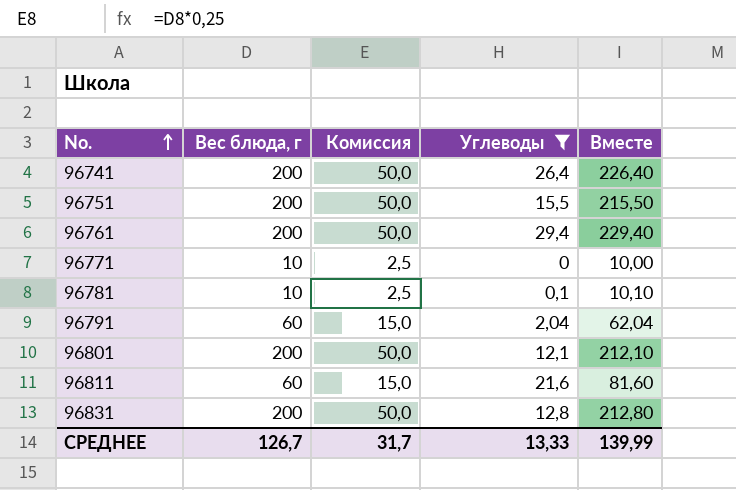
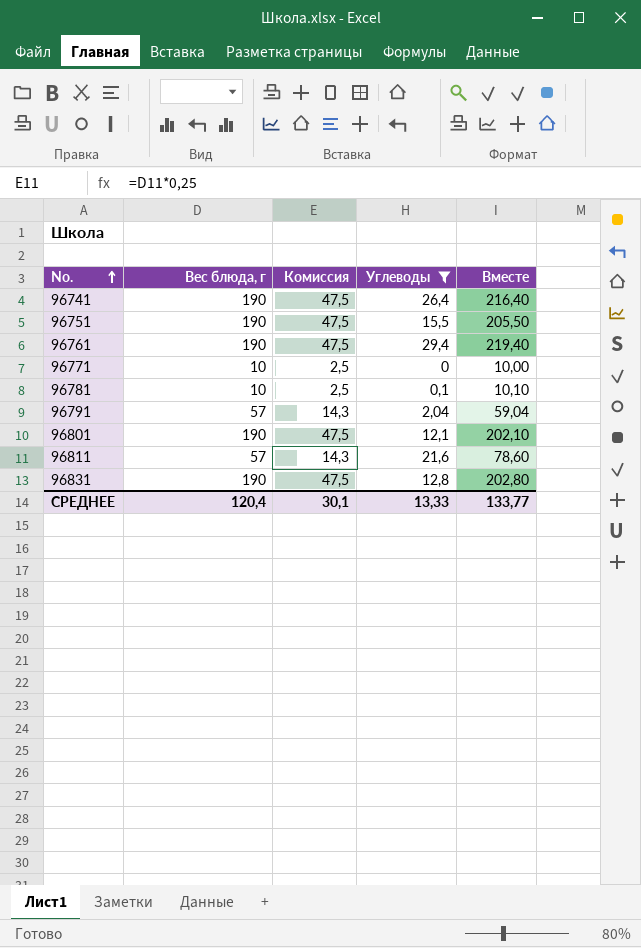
96741 | Вес блюда, г: 200 -> 190
96741 | Комиссия: 50,0 -> 47,5
96741 | Вместе: 226,40 -> 216,40
96751 | Вес блюда, г: 200 -> 190
96751 | Комиссия: 50,0 -> 47,5
96751 | Вместе: 215,50 -> 205,50
96761 | Вес блюда, г: 200 -> 190
96761 | Комиссия: 50,0 -> 47,5
96761 | Вместе: 229,40 -> 219,40
96791 | Вес блюда, г: 60 -> 57
96791 | Комиссия: 15,0 -> 14,3
96791 | Вместе: 62,04 -> 59,04
96801 | Вес блюда, г: 200 -> 190
96801 | Комиссия: 50,0 -> 47,5
96801 | Вместе: 212,10 -> 202,10
96811 | Вес блюда, г: 60 -> 57
96811 | Комиссия: 15,0 -> 14,3
96811 | Вместе: 81,60 -> 78,60
96831 | Вес блюда, г: 200 -> 190
96831 | Комиссия: 50,0 -> 47,5
96831 | Вместе: 212,80 -> 202,80
СРЕДНЕЕ | Вес блюда, г: 126,7 -> 120,4
СРЕДНЕЕ | Комиссия: 31,7 -> 30,1
СРЕДНЕЕ | Вместе: 139,99 -> 133,77

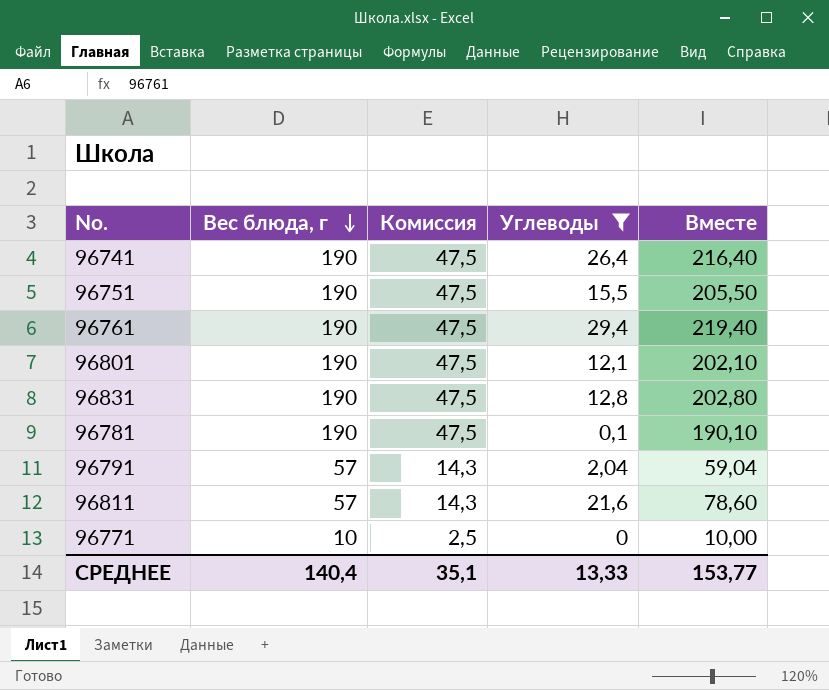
row order: No. ascending -> Вес блюда, г descending
96781 | Вес блюда, г: 10 -> 190
96781 | Комиссия: 2,5 -> 47,5
96781 | Вместе: 10,10 -> 190,10
СРЕДНЕЕ | Вес блюда, г: 120,4 -> 140,4
СРЕДНЕЕ | Комиссия: 30,1 -> 35,1
СРЕДНЕЕ | Вместе: 133,77 -> 153,77

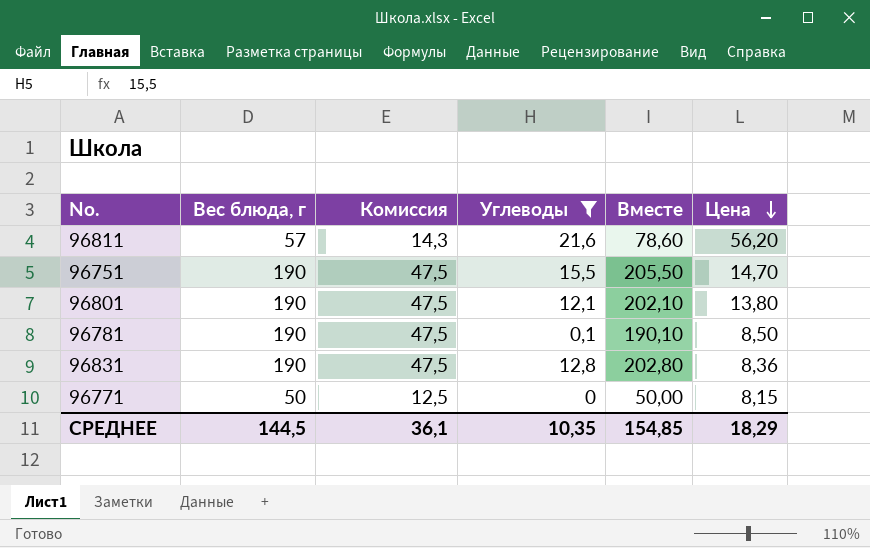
row order: Вес блюда, г descending -> Цена descending
column Цена | position: none -> 6
row 96741: 190 | 47,5 | 26,4 | 216,40 -> none
row 96761: 190 | 47,5 | 29,4 | 219,40 -> none
row 96791: 57 | 14,3 | 2,04 | 59,04 -> none
96771 | Вес блюда, г: 10 -> 50
96771 | Комиссия: 2,5 -> 12,5
96771 | Вместе: 10,00 -> 50,00
СРЕДНЕЕ | Вес блюда, г: 140,4 -> 144,5
СРЕДНЕЕ | Комиссия: 35,1 -> 36,1
СРЕДНЕЕ | Углеводы: 13,33 -> 10,35
СРЕДНЕЕ | Вместе: 153,77 -> 154,85

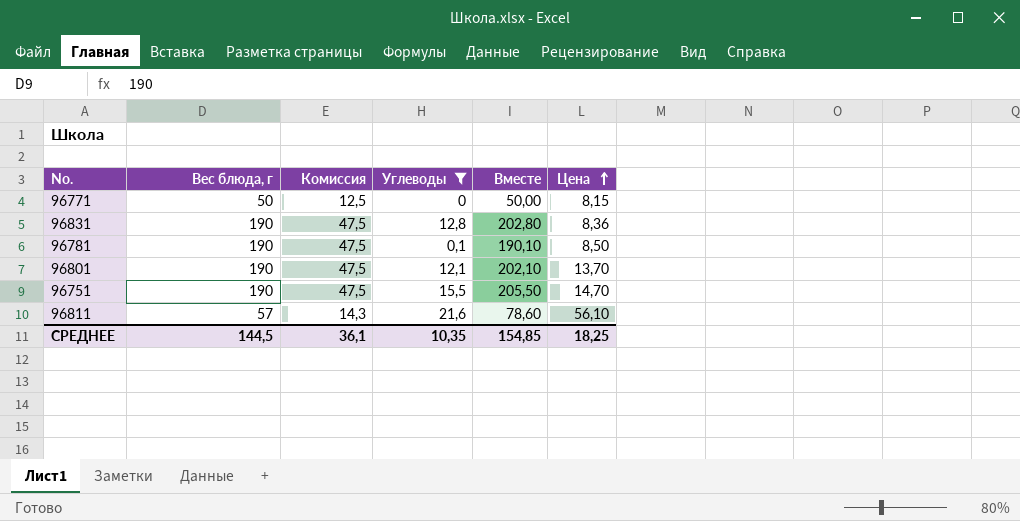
row order: Цена descending -> Цена ascending
96801 | Цена: 13,80 -> 13,70
96811 | Цена: 56,20 -> 56,10
СРЕДНЕЕ | Цена: 18,29 -> 18,25

